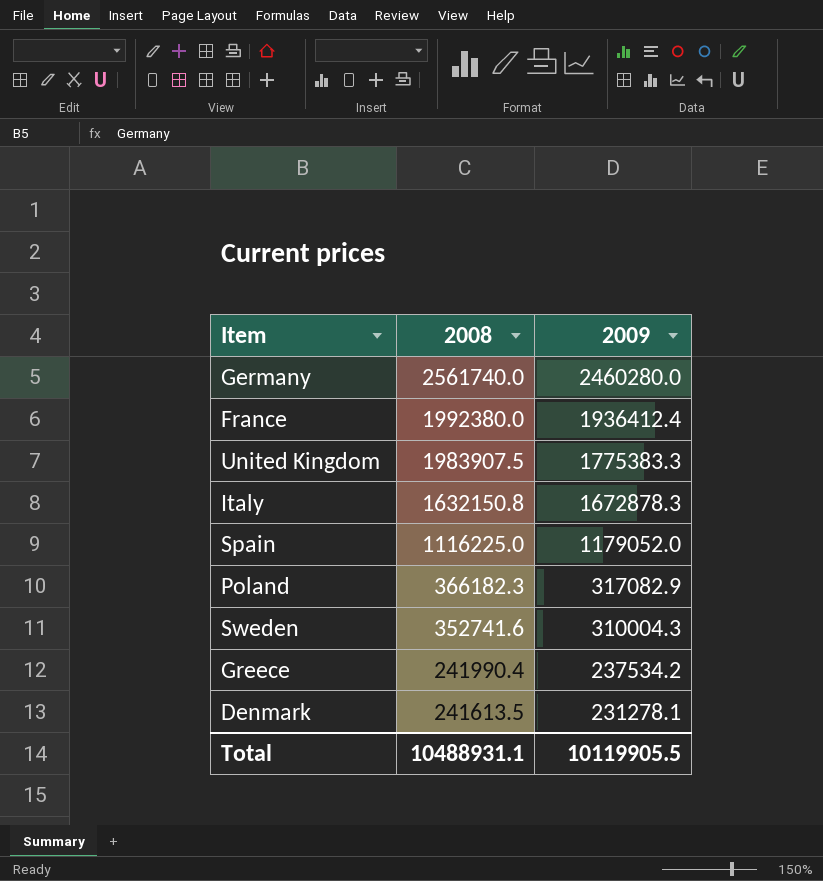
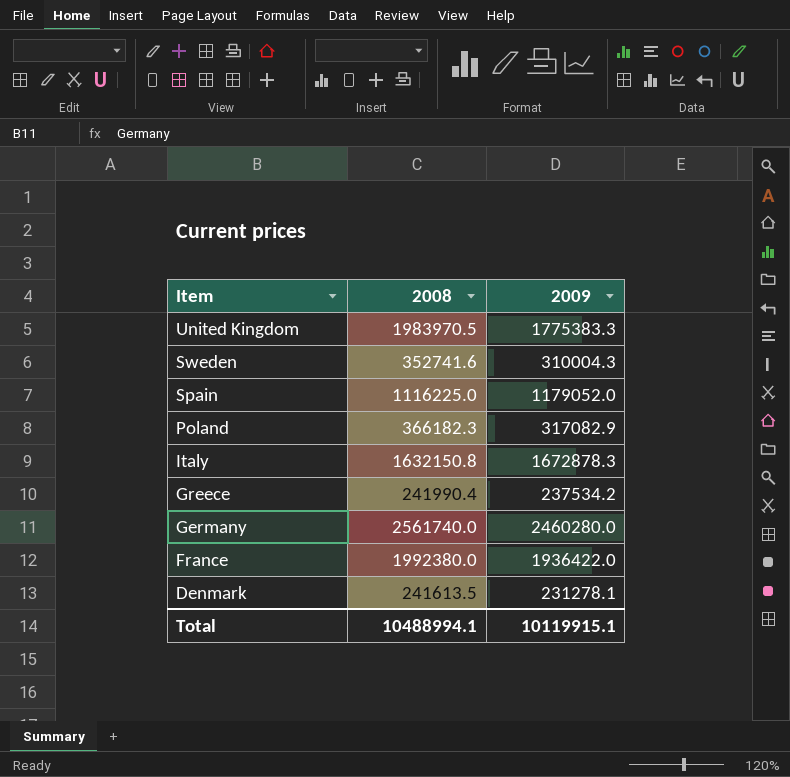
row order: 2008 descending -> Item descending
United Kingdom | 2008: 1983907.5 -> 1983970.5
France | 2009: 1936412.4 -> 1936422.0
Total | 2008: 10488931.1 -> 10488994.1
Total | 2009: 10119905.5 -> 10119915.1

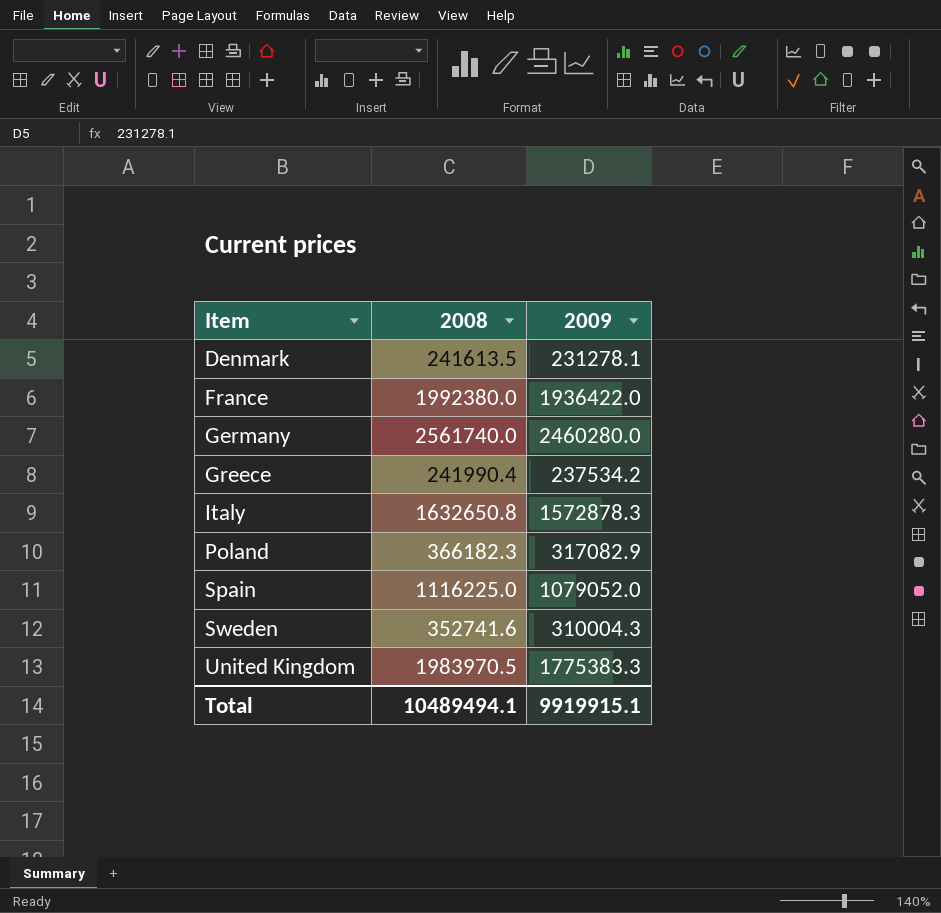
row order: Item descending -> Item ascending
Italy | 2008: 1632150.8 -> 1632650.8
Italy | 2009: 1672878.3 -> 1572878.3
Spain | 2009: 1179052.0 -> 1079052.0
Total | 2008: 10488994.1 -> 10489494.1
Total | 2009: 10119915.1 -> 9919915.1

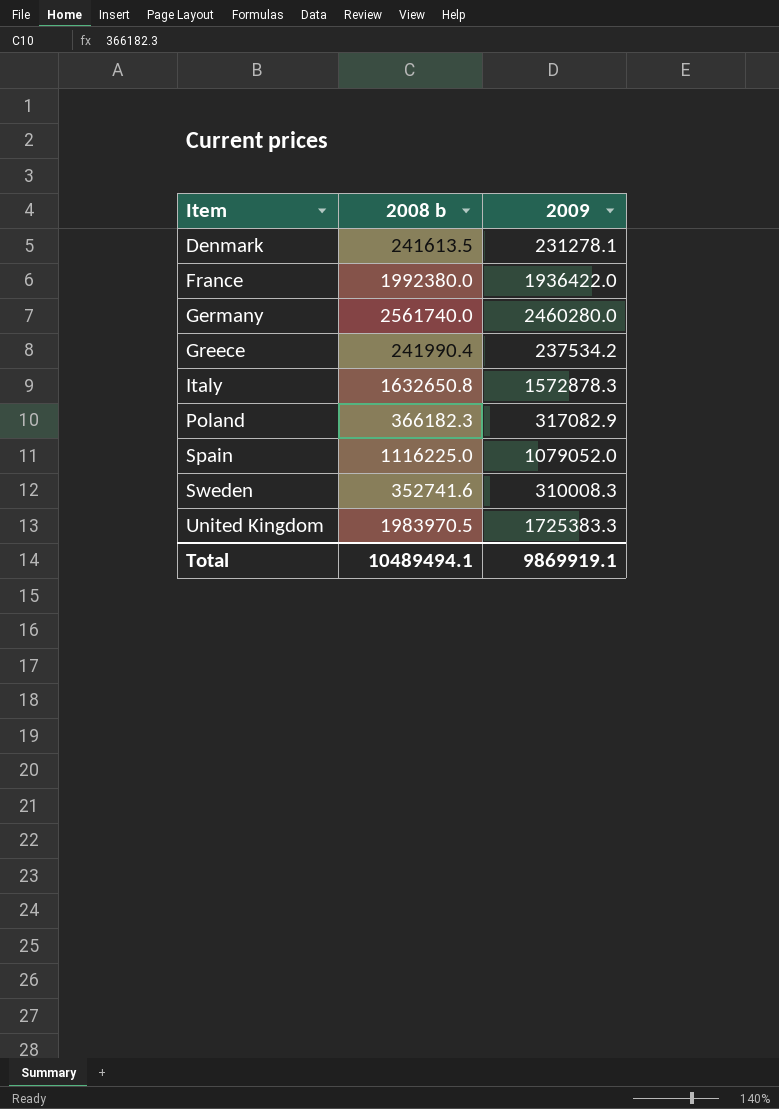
column name: 2008 -> 2008 b
Sweden | 2009: 310004.3 -> 310008.3
United Kingdom | 2009: 1775383.3 -> 1725383.3
Total | 2009: 9919915.1 -> 9869919.1

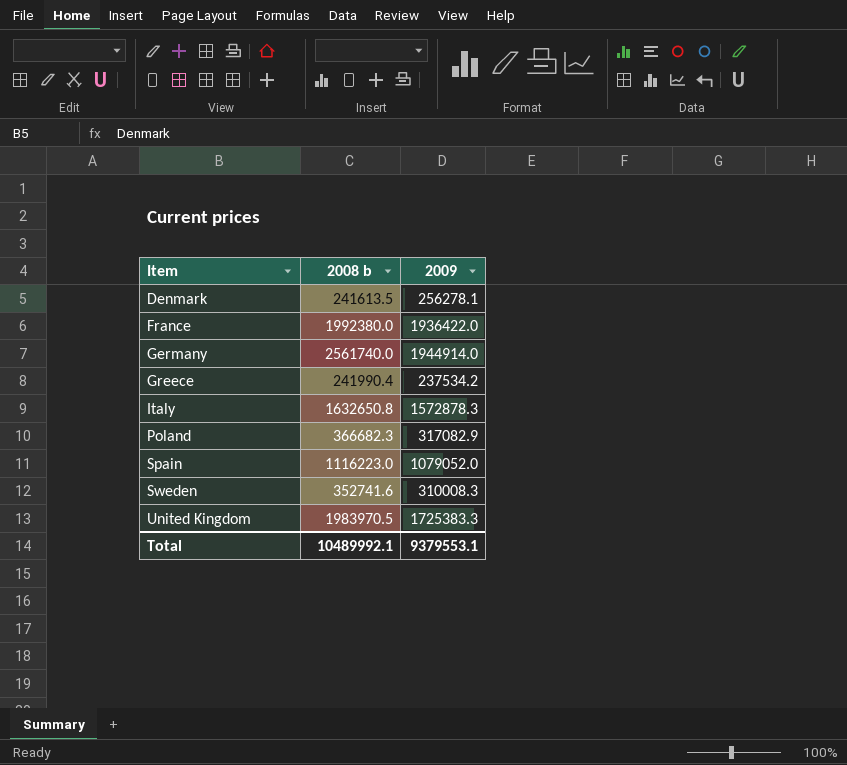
Denmark | 2009: 231278.1 -> 256278.1
Germany | 2009: 2460280.0 -> 1944914.0
Poland | 2008 b: 366182.3 -> 366682.3
Spain | 2008 b: 1116225.0 -> 1116223.0
Total | 2008 b: 10489494.1 -> 10489992.1
Total | 2009: 9869919.1 -> 9379553.1

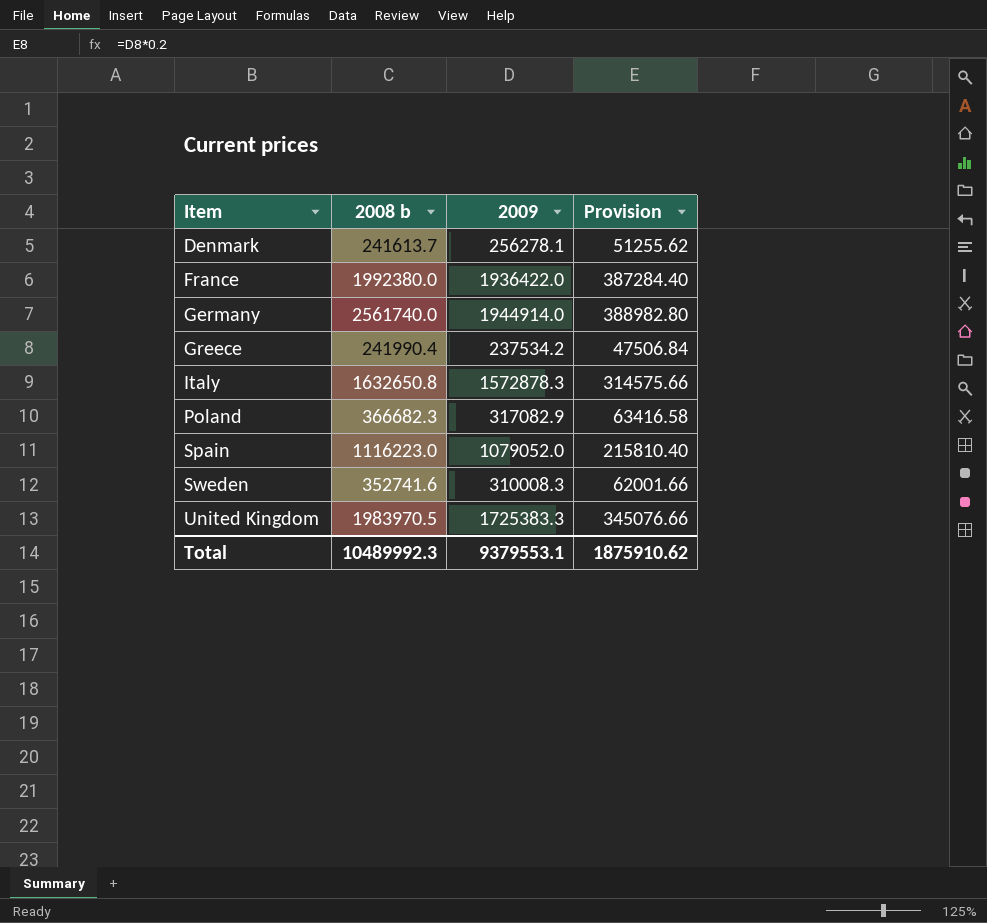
column Provision | formula: none -> [2009] * 0.2
Denmark | 2008 b: 241613.5 -> 241613.7
Total | 2008 b: 10489992.1 -> 10489992.3

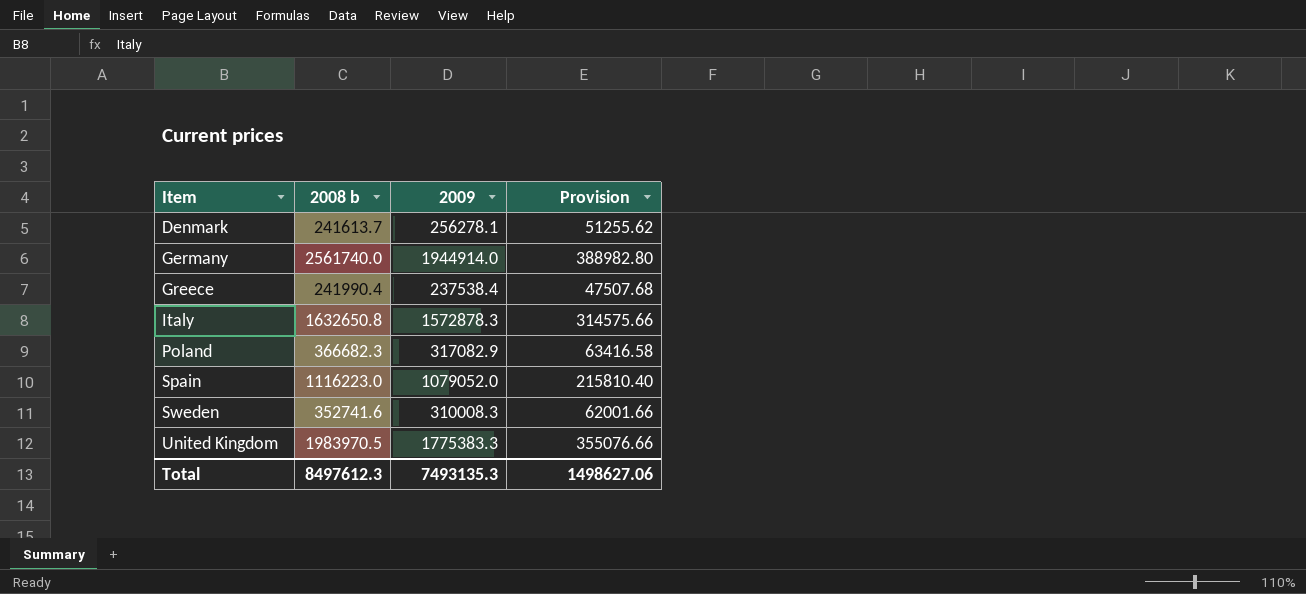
row France: 1992380.0 | 1936422.0 | 387284.40 -> none
Greece | 2009: 237534.2 -> 237538.4
Greece | Provision: 47506.84 -> 47507.68
United Kingdom | 2009: 1725383.3 -> 1775383.3
United Kingdom | Provision: 345076.66 -> 355076.66
Total | 2008 b: 10489992.3 -> 8497612.3
Total | 2009: 9379553.1 -> 7493135.3
Total | Provision: 1875910.62 -> 1498627.06

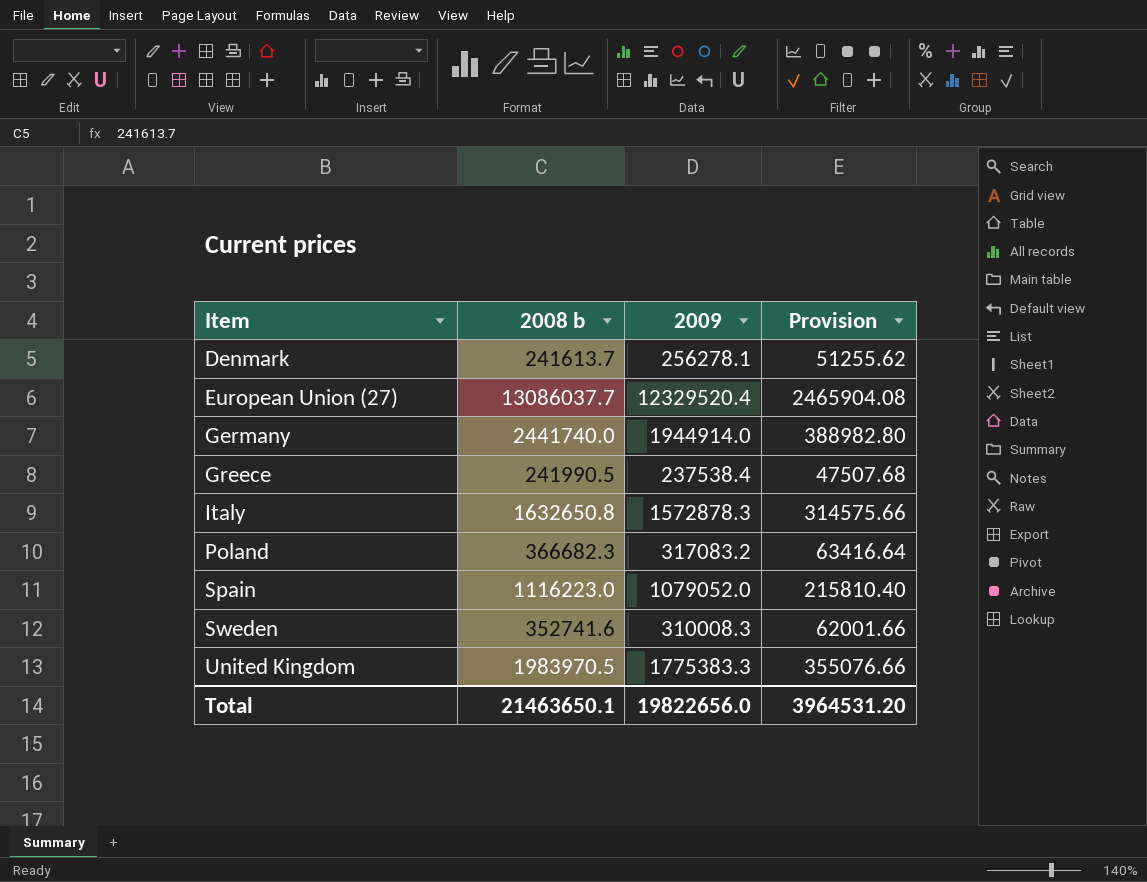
row European Union (27): none -> 13086037.7 | 12329520.4 | 2465904.08
Germany | 2008 b: 2561740.0 -> 2441740.0
Greece | 2008 b: 241990.4 -> 241990.5
Poland | 2009: 317082.9 -> 317083.2
Poland | Provision: 63416.58 -> 63416.64
Total | 2008 b: 8497612.3 -> 21463650.1
Total | 2009: 7493135.3 -> 19822656.0
Total | Provision: 1498627.06 -> 3964531.20

